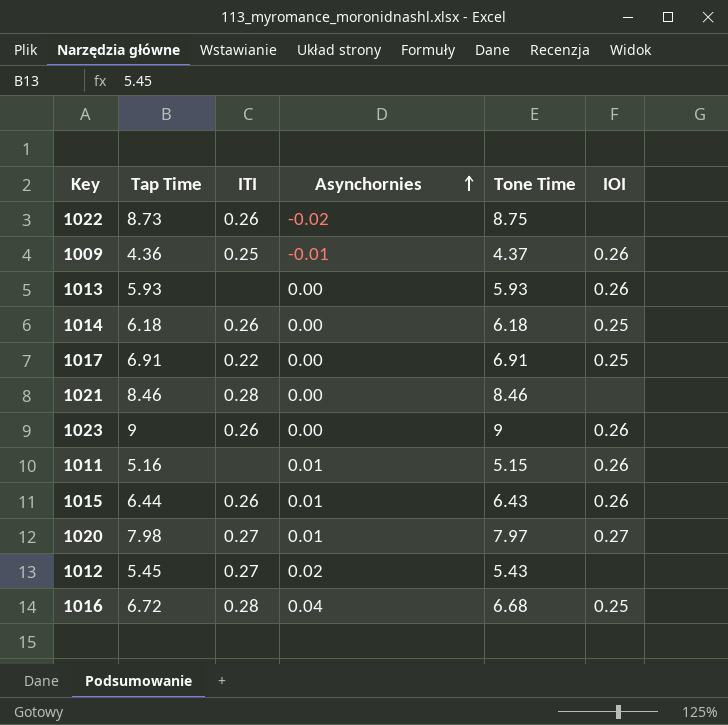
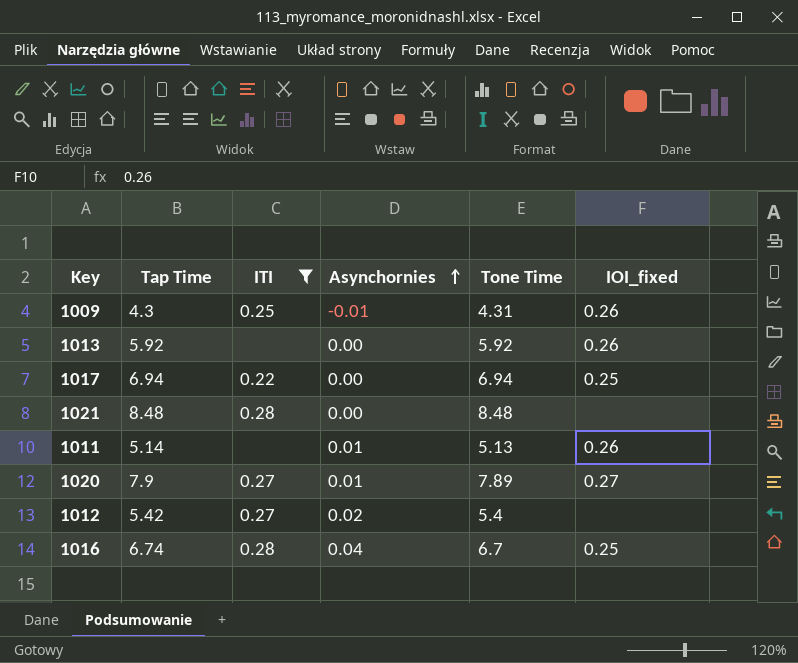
filter: none -> ITI != 0.26
column name: IOI -> IOI_fixed
1009 | Tap Time: 4.36 -> 4.3
1009 | Tone Time: 4.37 -> 4.31
1013 | Tap Time: 5.93 -> 5.92
1013 | Tone Time: 5.93 -> 5.92
1017 | Tap Time: 6.91 -> 6.94
1017 | Tone Time: 6.91 -> 6.94
1021 | Tap Time: 8.46 -> 8.48
1021 | Tone Time: 8.46 -> 8.48
1011 | Tap Time: 5.16 -> 5.14
1011 | Tone Time: 5.15 -> 5.13
1020 | Tap Time: 7.98 -> 7.9
1020 | Tone Time: 7.97 -> 7.89
1012 | Tap Time: 5.45 -> 5.42
1012 | Tone Time: 5.43 -> 5.4
1016 | Tap Time: 6.72 -> 6.74
1016 | Tone Time: 6.68 -> 6.7

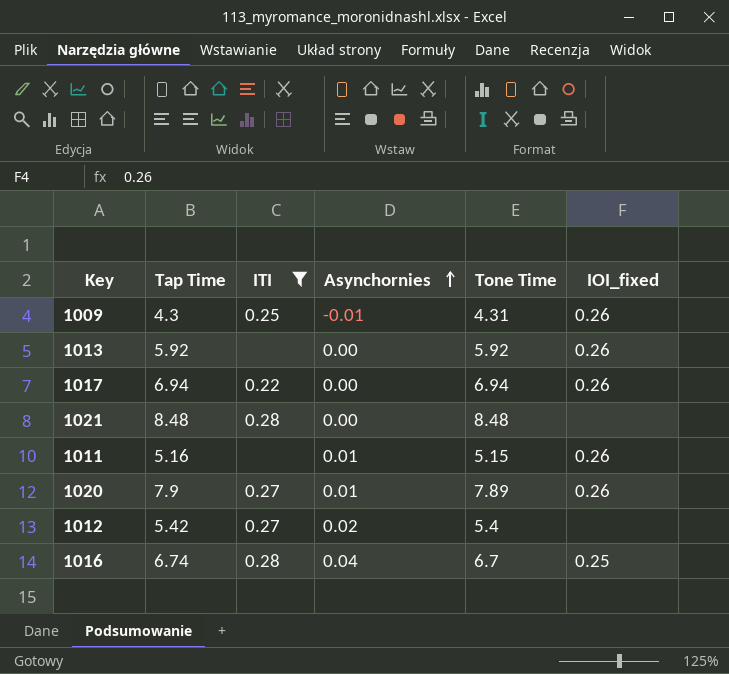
1017 | IOI_fixed: 0.25 -> 0.26
1011 | Tap Time: 5.14 -> 5.16
1011 | Tone Time: 5.13 -> 5.15
1020 | IOI_fixed: 0.27 -> 0.26

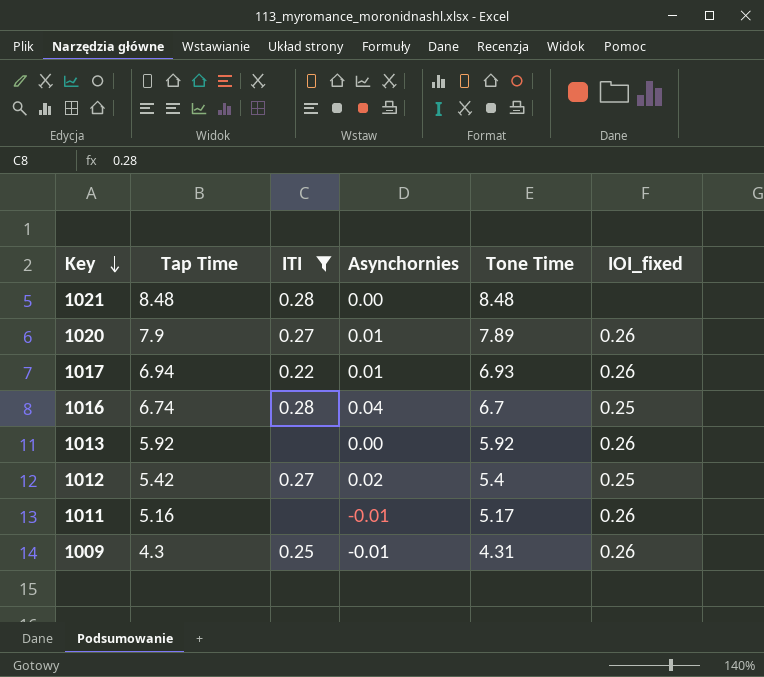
row order: Asynchornies ascending -> Key descending
1017 | Asynchornies: 0.00 -> 0.01
1017 | Tone Time: 6.94 -> 6.93
1012 | IOI_fixed: none -> 0.25
1011 | Asynchornies: 0.01 -> -0.01
1011 | Tone Time: 5.15 -> 5.17

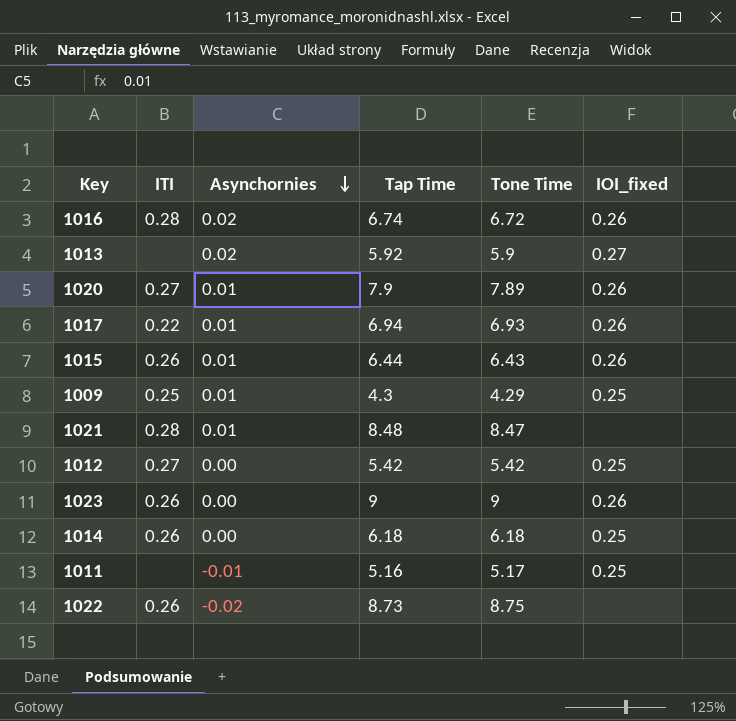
filter: ITI != 0.26 -> none
row order: Key descending -> Asynchornies descending
column Tap Time | position: 2 -> 4
1016 | Asynchornies: 0.04 -> 0.02
1016 | Tone Time: 6.7 -> 6.72
1016 | IOI_fixed: 0.25 -> 0.26
1013 | Asynchornies: 0.00 -> 0.02
1013 | Tone Time: 5.92 -> 5.9
1013 | IOI_fixed: 0.26 -> 0.27
1009 | Asynchornies: -0.01 -> 0.01
1009 | Tone Time: 4.31 -> 4.29
1009 | IOI_fixed: 0.26 -> 0.25
1021 | Asynchornies: 0.00 -> 0.01
1021 | Tone Time: 8.48 -> 8.47
1012 | Asynchornies: 0.02 -> 0.00
1012 | Tone Time: 5.4 -> 5.42
1011 | IOI_fixed: 0.26 -> 0.25

